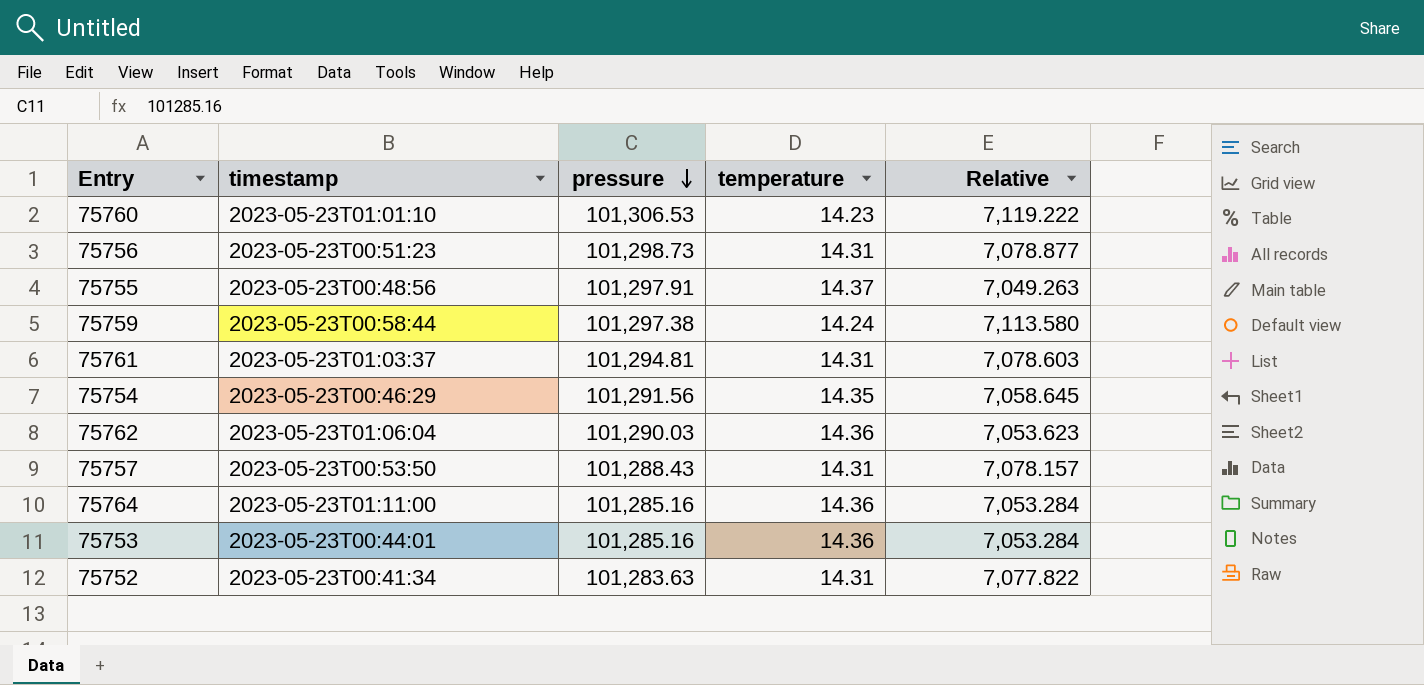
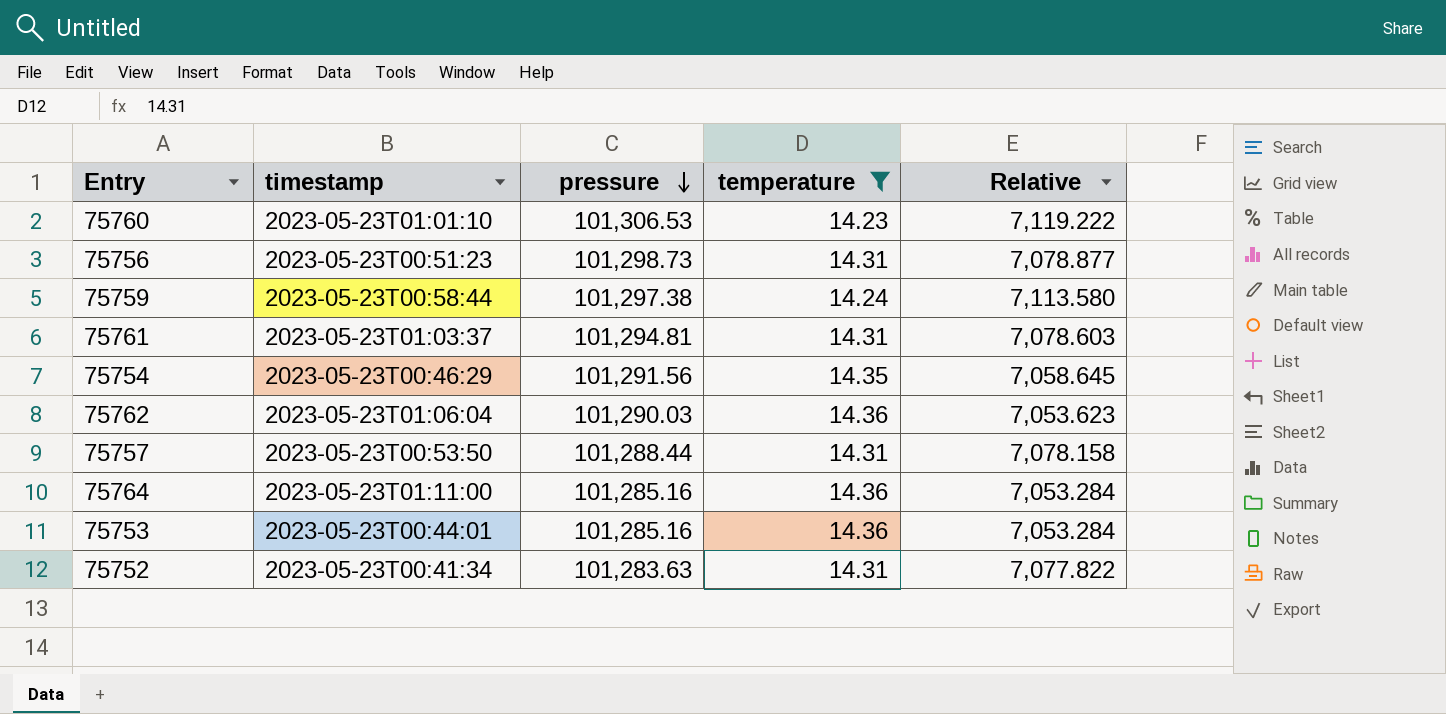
filter: none -> temperature != 14.37
75757 | pressure: 101,288.43 -> 101,288.44
75757 | Relative: 7,078.157 -> 7,078.158

